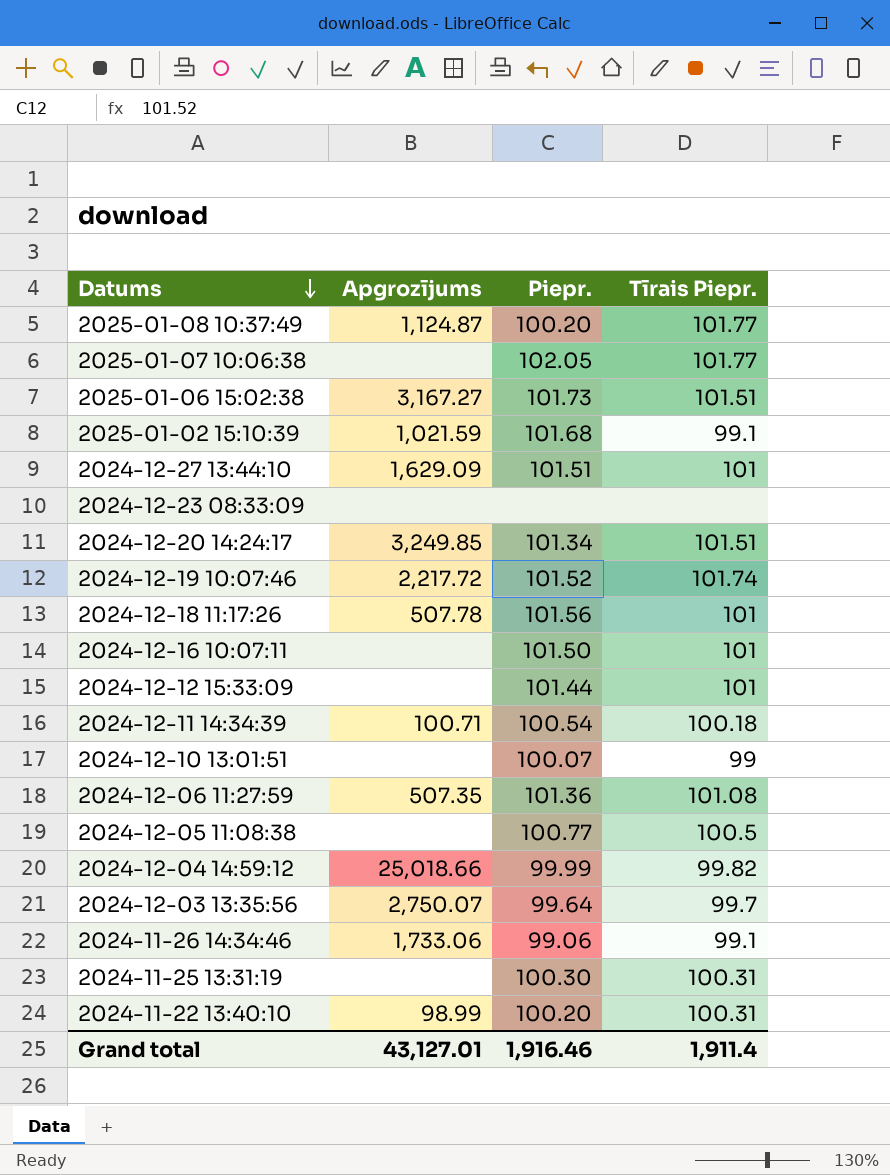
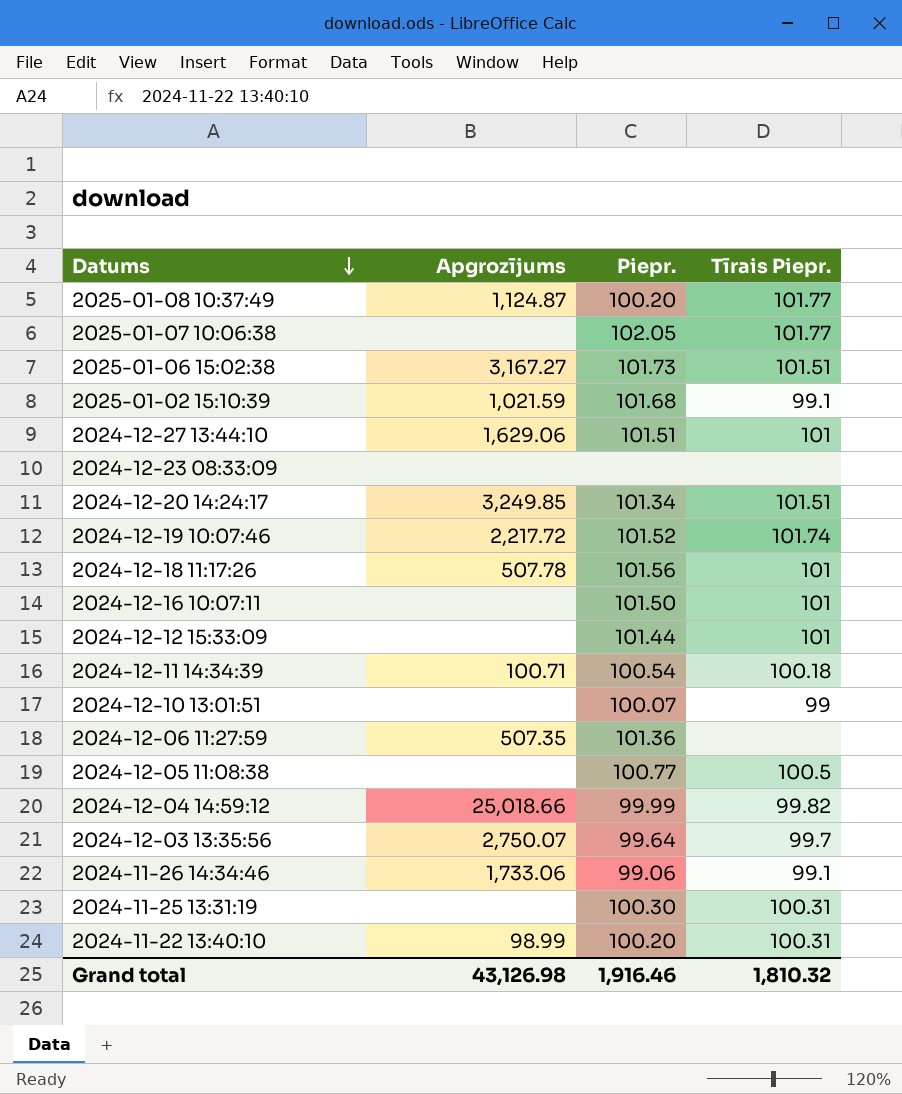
2024-12-27 13:44:10 | Apgrozījums: 1,629.09 -> 1,629.06
2024-12-06 11:27:59 | Tīrais Piepr.: 101.08 -> none
Grand total | Apgrozījums: 43,127.01 -> 43,126.98
Grand total | Tīrais Piepr.: 1,911.4 -> 1,810.32

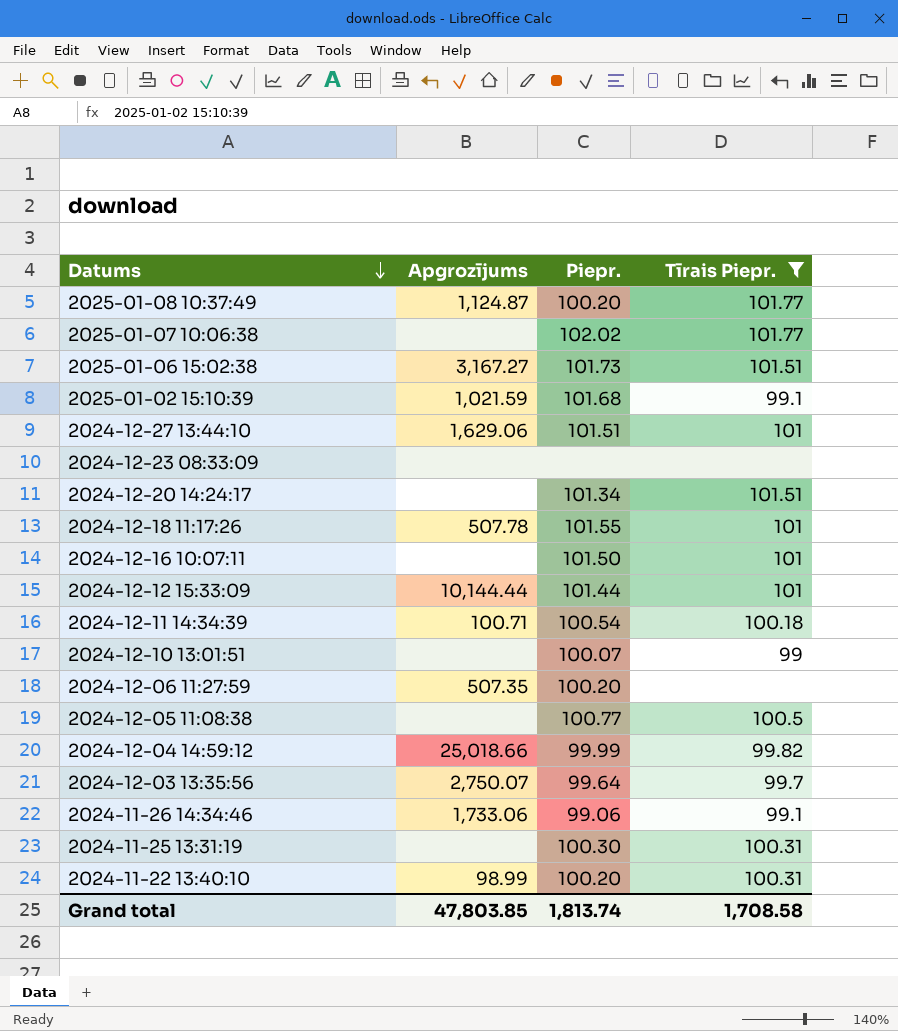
filter: none -> Tīrais Piepr. != 101.74
2025-01-07 10:06:38 | Piepr.: 102.05 -> 102.02
2024-12-20 14:24:17 | Apgrozījums: 3,249.85 -> none
2024-12-18 11:17:26 | Piepr.: 101.56 -> 101.55
2024-12-12 15:33:09 | Apgrozījums: none -> 10,144.44
2024-12-06 11:27:59 | Piepr.: 101.36 -> 100.20
Grand total | Apgrozījums: 43,126.98 -> 47,803.85
Grand total | Piepr.: 1,916.46 -> 1,813.74
Grand total | Tīrais Piepr.: 1,810.32 -> 1,708.58

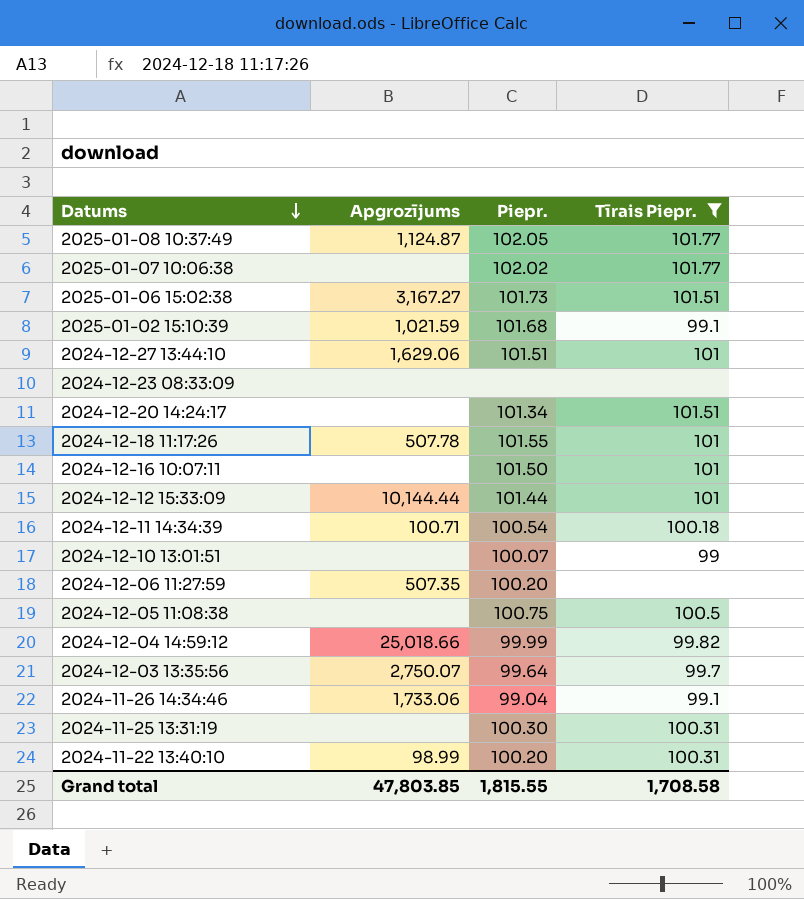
2025-01-08 10:37:49 | Piepr.: 100.20 -> 102.05
2024-12-05 11:08:38 | Piepr.: 100.77 -> 100.75
2024-11-26 14:34:46 | Piepr.: 99.06 -> 99.04
Grand total | Piepr.: 1,813.74 -> 1,815.55

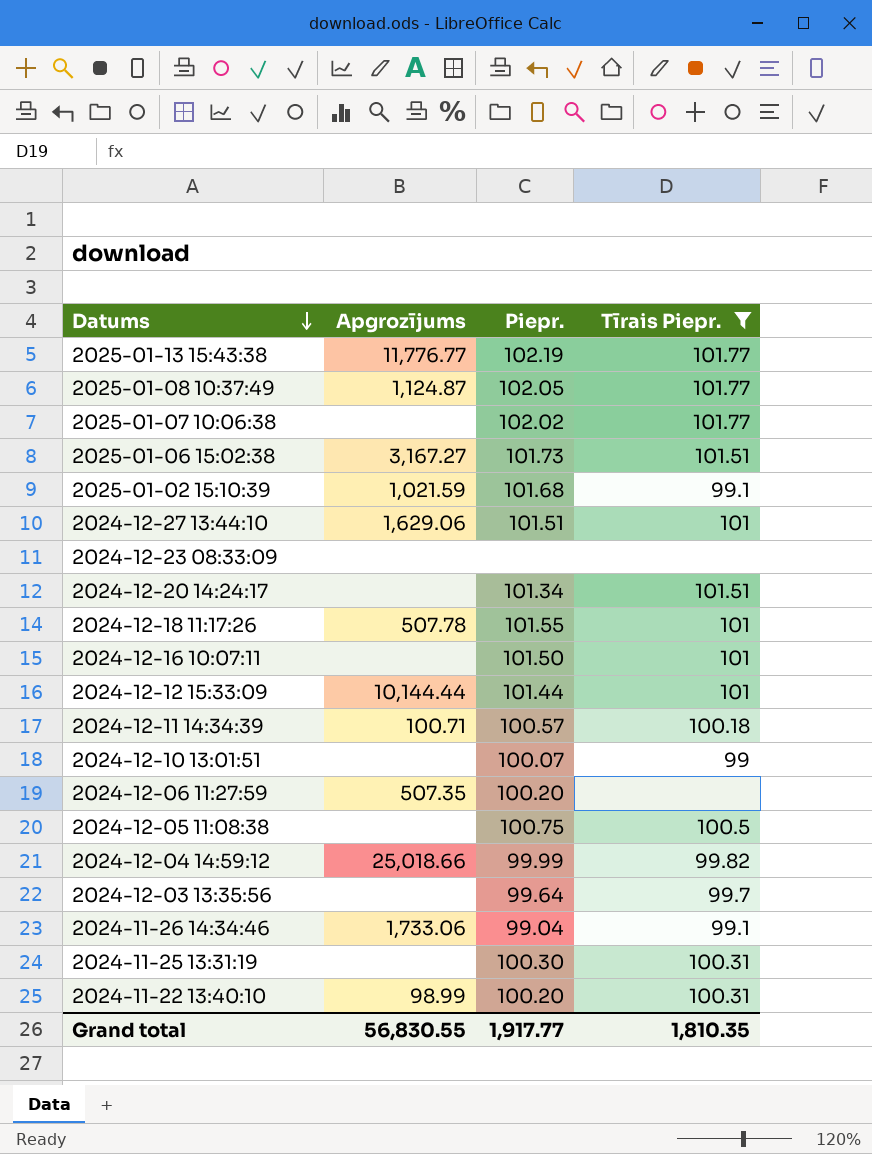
row 2025-01-13 15:43:38: none -> 11,776.77 | 102.19 | 101.77
2024-12-11 14:34:39 | Piepr.: 100.54 -> 100.57
2024-12-03 13:35:56 | Apgrozījums: 2,750.07 -> none
Grand total | Apgrozījums: 47,803.85 -> 56,830.55
Grand total | Piepr.: 1,815.55 -> 1,917.77
Grand total | Tīrais Piepr.: 1,708.58 -> 1,810.35

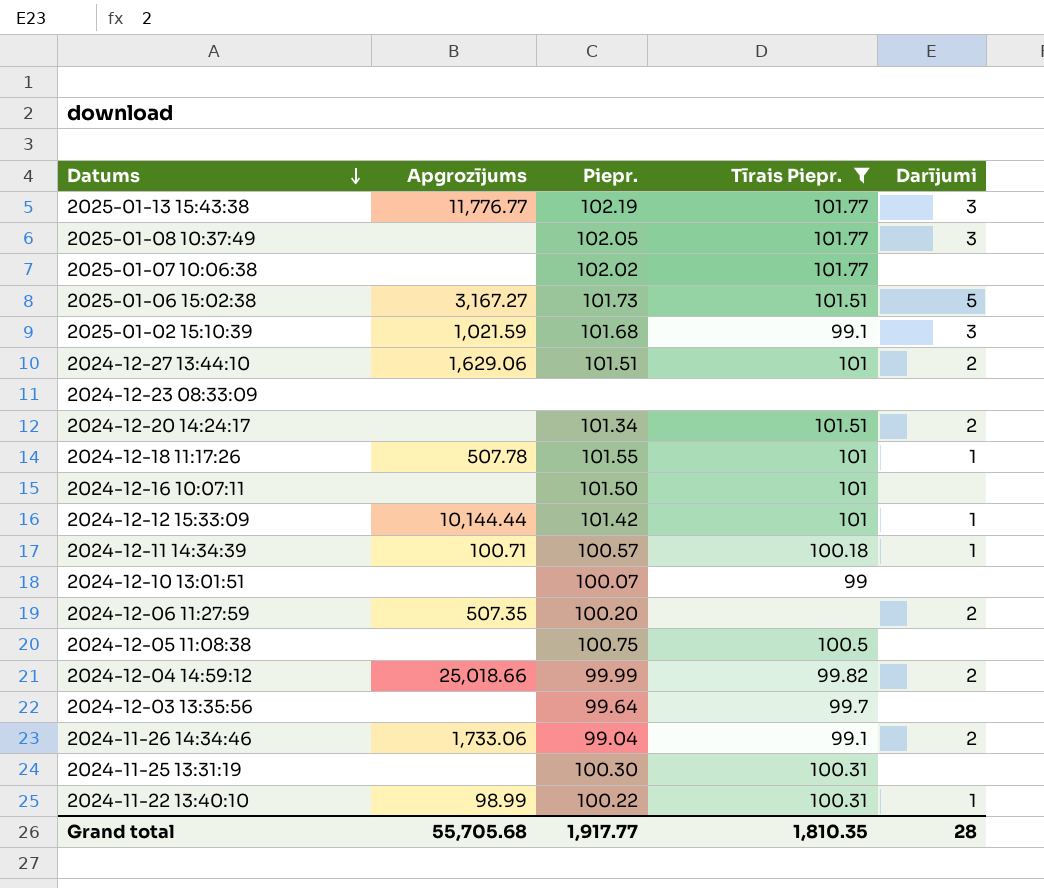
column Darījumi | position: none -> 5
2025-01-08 10:37:49 | Apgrozījums: 1,124.87 -> none
2024-12-12 15:33:09 | Piepr.: 101.44 -> 101.42
2024-11-22 13:40:10 | Piepr.: 100.20 -> 100.22
Grand total | Apgrozījums: 56,830.55 -> 55,705.68

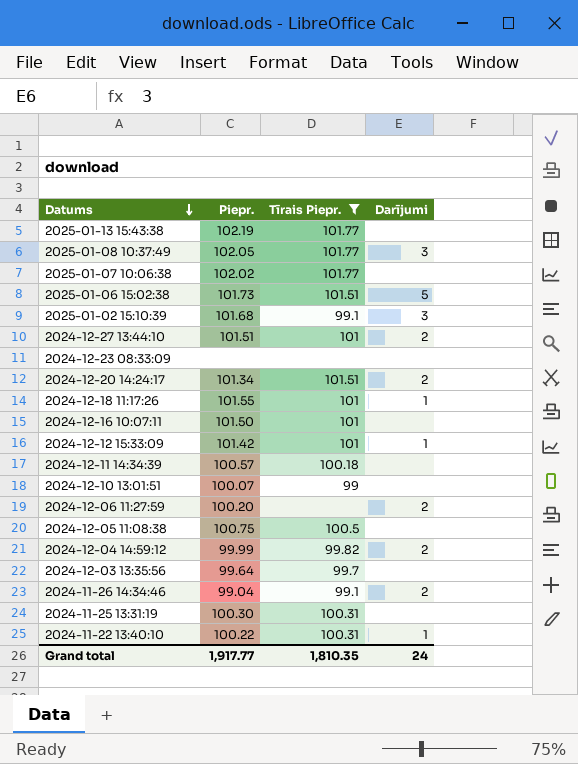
column Apgrozījums | position: 2 -> none
2025-01-13 15:43:38 | Darījumi: 3 -> none
2024-12-11 14:34:39 | Darījumi: 1 -> none
Grand total | Darījumi: 28 -> 24

